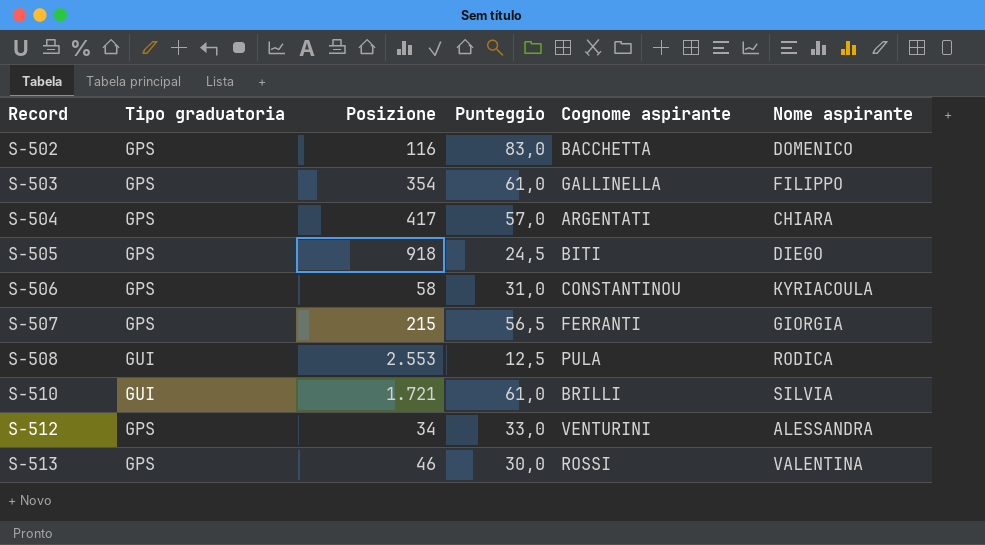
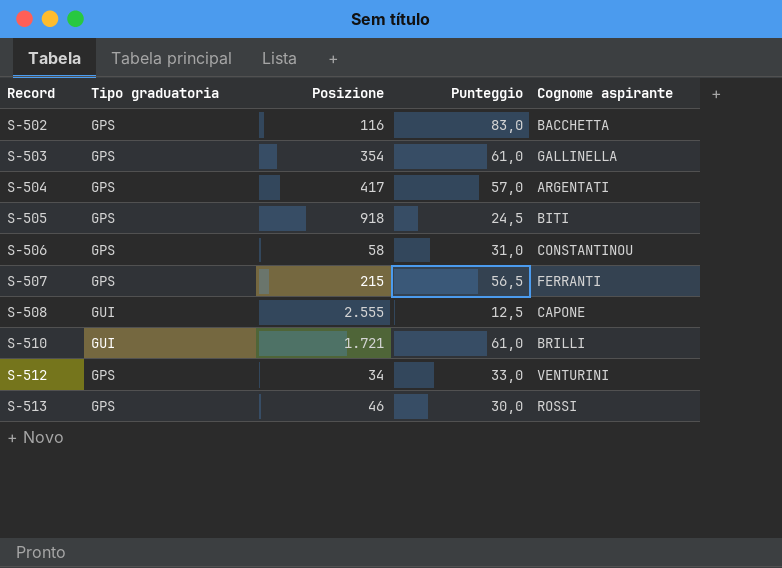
column Nome aspirante | position: 6 -> none
S-508 | Posizione: 2.553 -> 2.555
S-508 | Cognome aspirante: PULA -> CAPONE

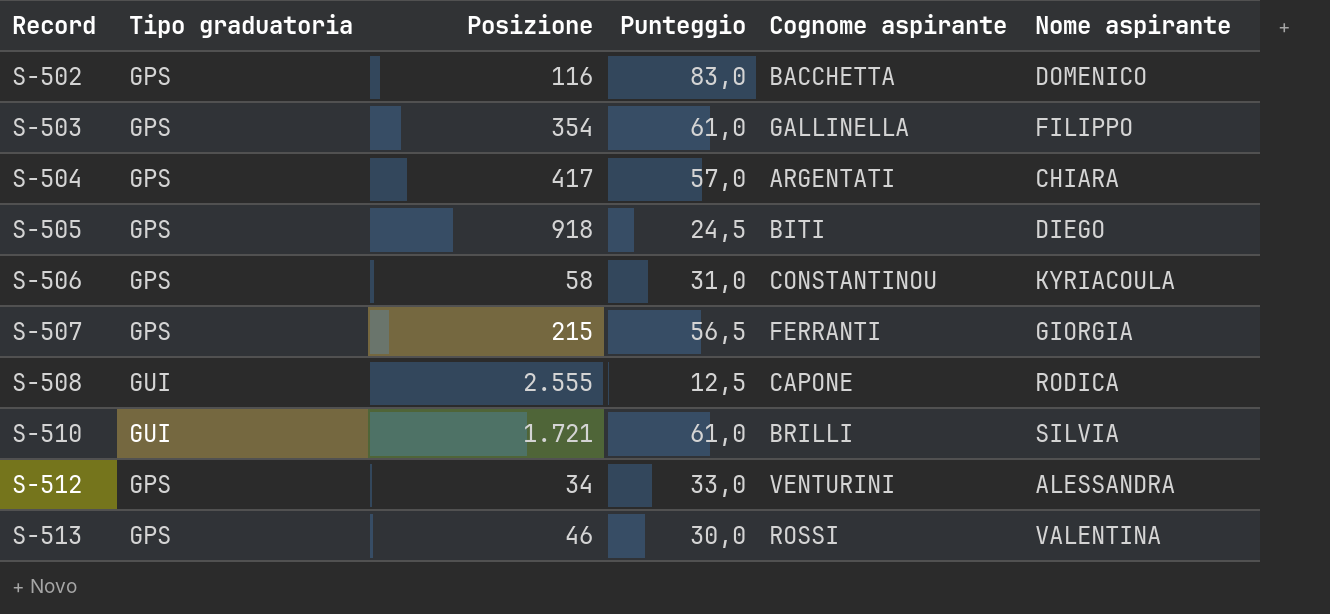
column Nome aspirante | position: none -> 6

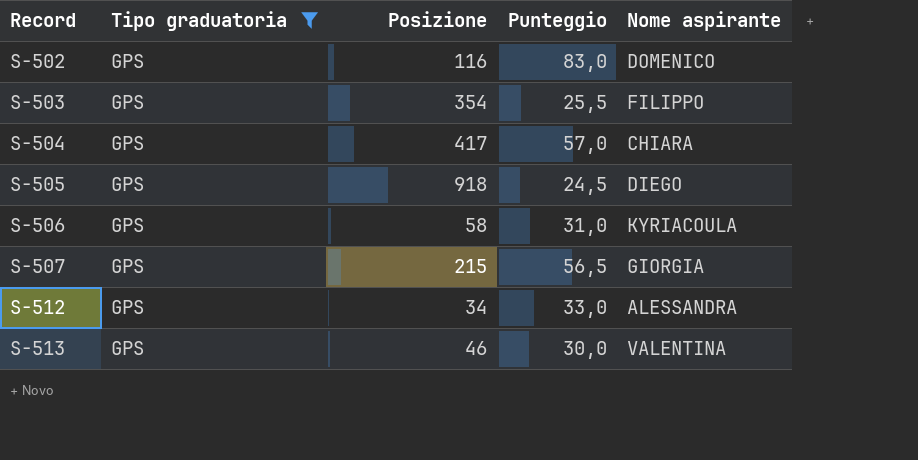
filter: none -> Tipo graduatoria = GPS
column Cognome aspirante | position: 5 -> none
S-503 | Punteggio: 61,0 -> 25,5

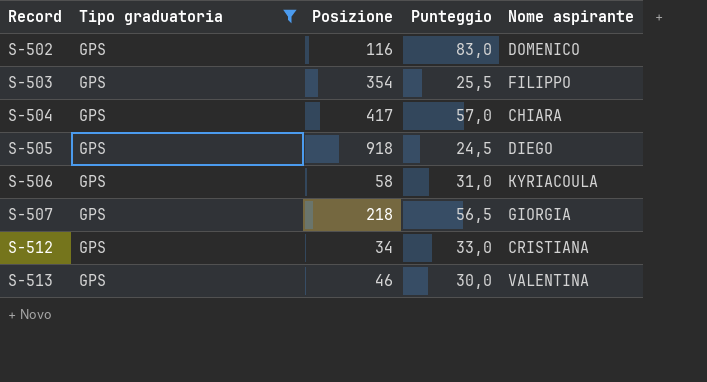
S-507 | Posizione: 215 -> 218
S-512 | Nome aspirante: ALESSANDRA -> CRISTIANA

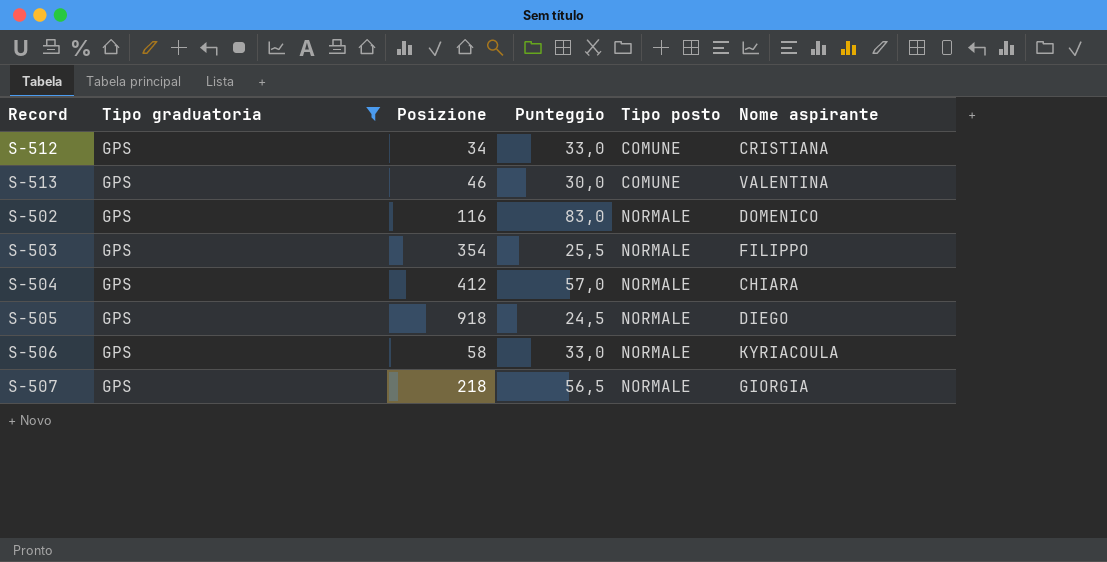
row order: Record ascending -> Tipo posto ascending
column Tipo posto | position: none -> 5
S-504 | Posizione: 417 -> 412
S-506 | Punteggio: 31,0 -> 33,0

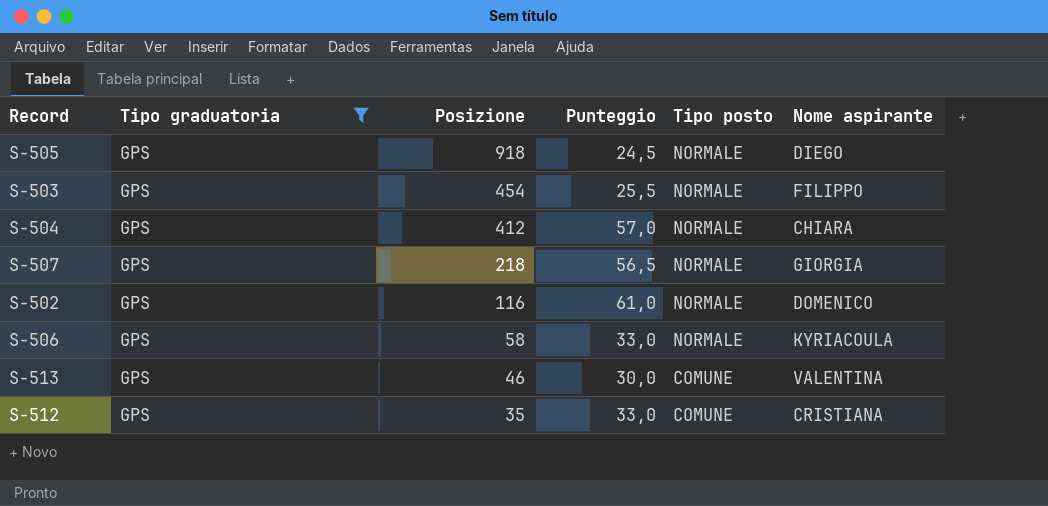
row order: Tipo posto ascending -> Posizione descending
S-503 | Posizione: 354 -> 454
S-502 | Punteggio: 83,0 -> 61,0
S-512 | Posizione: 34 -> 35

